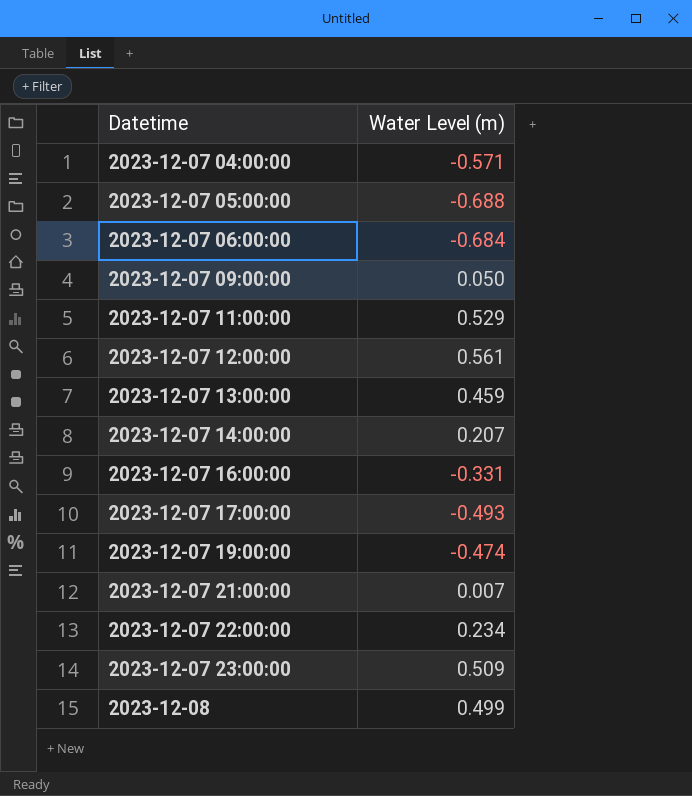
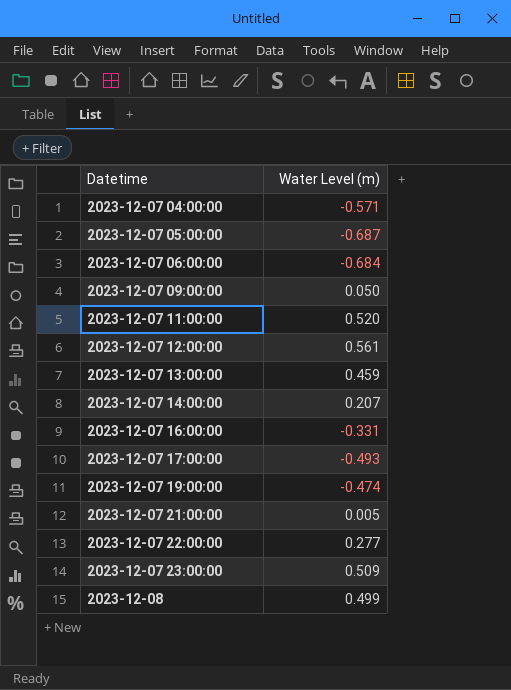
2023-12-07 05:00:00 | Water Level (m): -0.688 -> -0.687
2023-12-07 11:00:00 | Water Level (m): 0.529 -> 0.520
2023-12-07 21:00:00 | Water Level (m): 0.007 -> 0.005
2023-12-07 22:00:00 | Water Level (m): 0.234 -> 0.277

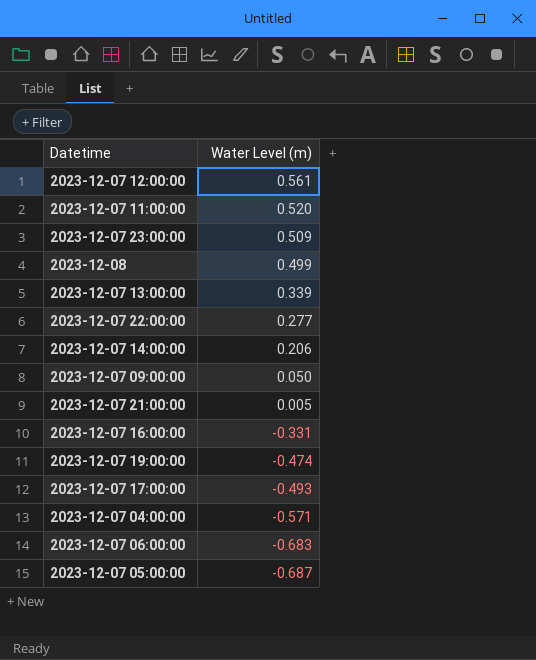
row order: Datetime ascending -> Water Level (m) descending
2023-12-07 13:00:00 | Water Level (m): 0.459 -> 0.339
2023-12-07 14:00:00 | Water Level (m): 0.207 -> 0.206
2023-12-07 06:00:00 | Water Level (m): -0.684 -> -0.683

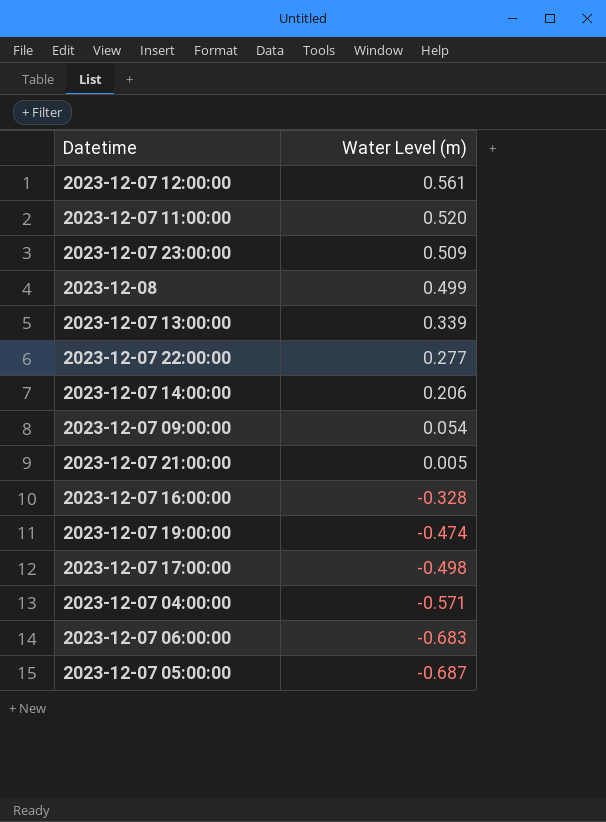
2023-12-07 09:00:00 | Water Level (m): 0.050 -> 0.054
2023-12-07 16:00:00 | Water Level (m): -0.331 -> -0.328
2023-12-07 17:00:00 | Water Level (m): -0.493 -> -0.498

